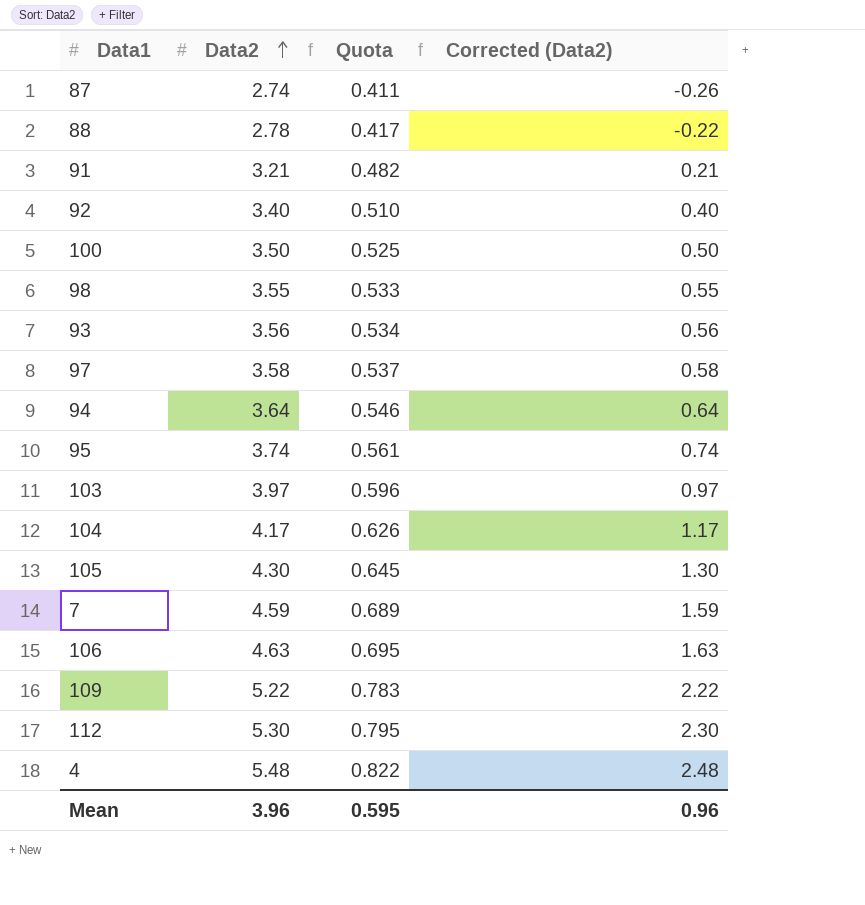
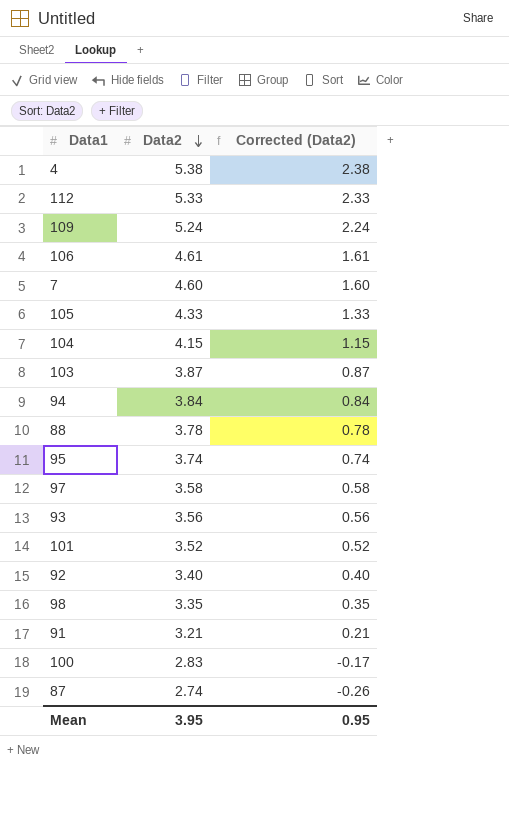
row order: Data2 ascending -> Data2 descending
column Quota | formula: [Data2] * 0.15 -> none
4 | Data2: 5.48 -> 5.38
4 | Corrected (Data2): 2.48 -> 2.38
112 | Data2: 5.30 -> 5.33
112 | Corrected (Data2): 2.30 -> 2.33
109 | Data2: 5.22 -> 5.24
109 | Corrected (Data2): 2.22 -> 2.24
106 | Data2: 4.63 -> 4.61
106 | Corrected (Data2): 1.63 -> 1.61
7 | Data2: 4.59 -> 4.60
7 | Corrected (Data2): 1.59 -> 1.60
105 | Data2: 4.30 -> 4.33
105 | Corrected (Data2): 1.30 -> 1.33
104 | Data2: 4.17 -> 4.15
104 | Corrected (Data2): 1.17 -> 1.15
103 | Data2: 3.97 -> 3.87
103 | Corrected (Data2): 0.97 -> 0.87
94 | Data2: 3.64 -> 3.84
94 | Corrected (Data2): 0.64 -> 0.84
88 | Data2: 2.78 -> 3.78
88 | Corrected (Data2): -0.22 -> 0.78
row 101: none -> 3.52 | 0.52
98 | Data2: 3.55 -> 3.35
98 | Corrected (Data2): 0.55 -> 0.35
100 | Data2: 3.50 -> 2.83
100 | Corrected (Data2): 0.50 -> -0.17
Mean | Data2: 3.96 -> 3.95
Mean | Corrected (Data2): 0.96 -> 0.95

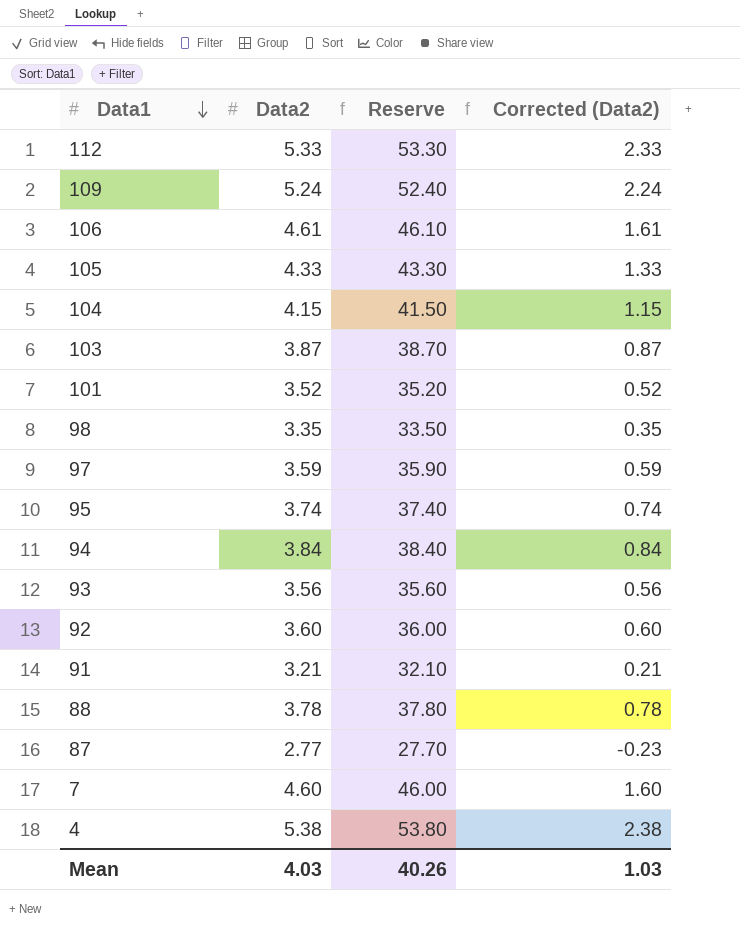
row order: Data2 descending -> Data1 descending
column Reserve | formula: none -> [Data2] * 10
row 100: 2.83 | -0.17 -> none
97 | Data2: 3.58 -> 3.59
97 | Corrected (Data2): 0.58 -> 0.59
92 | Data2: 3.40 -> 3.60
92 | Corrected (Data2): 0.40 -> 0.60
87 | Data2: 2.74 -> 2.77
87 | Corrected (Data2): -0.26 -> -0.23
Mean | Data2: 3.95 -> 4.03
Mean | Corrected (Data2): 0.95 -> 1.03

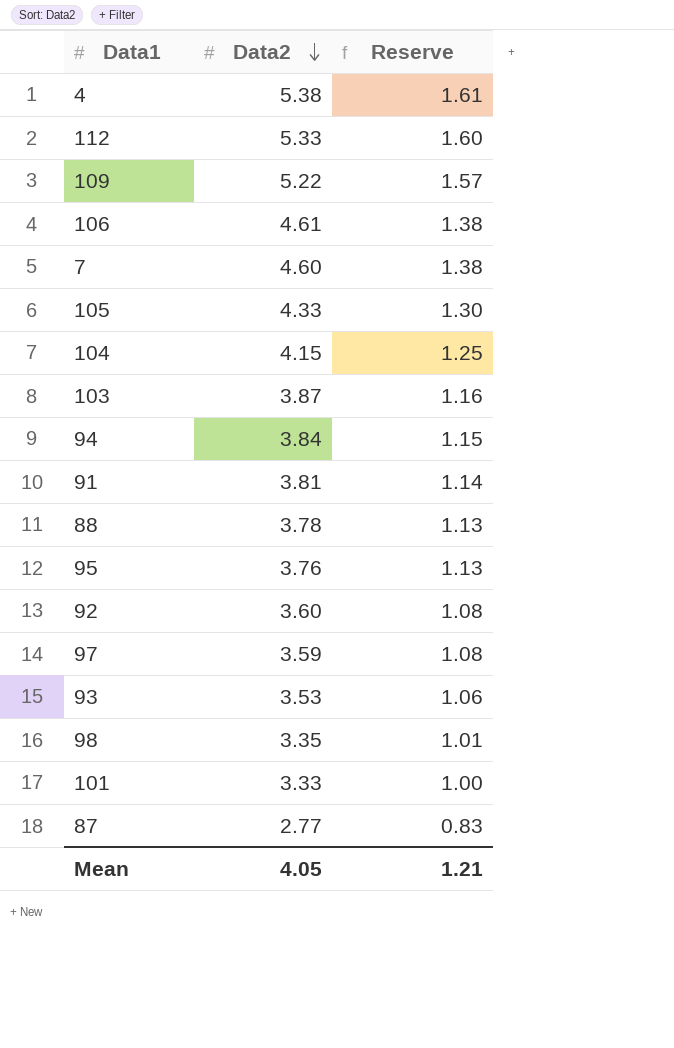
row order: Data1 descending -> Data2 descending
column Corrected (Data2) | formula: [Data2] - 3 -> none
column Reserve | formula: [Data2] * 10 -> [Data2] * 0.3
109 | Data2: 5.24 -> 5.22
91 | Data2: 3.21 -> 3.81
95 | Data2: 3.74 -> 3.76
93 | Data2: 3.56 -> 3.53
101 | Data2: 3.52 -> 3.33
Mean | Data2: 4.03 -> 4.05
Mean | Reserve: 40.26 -> 1.21

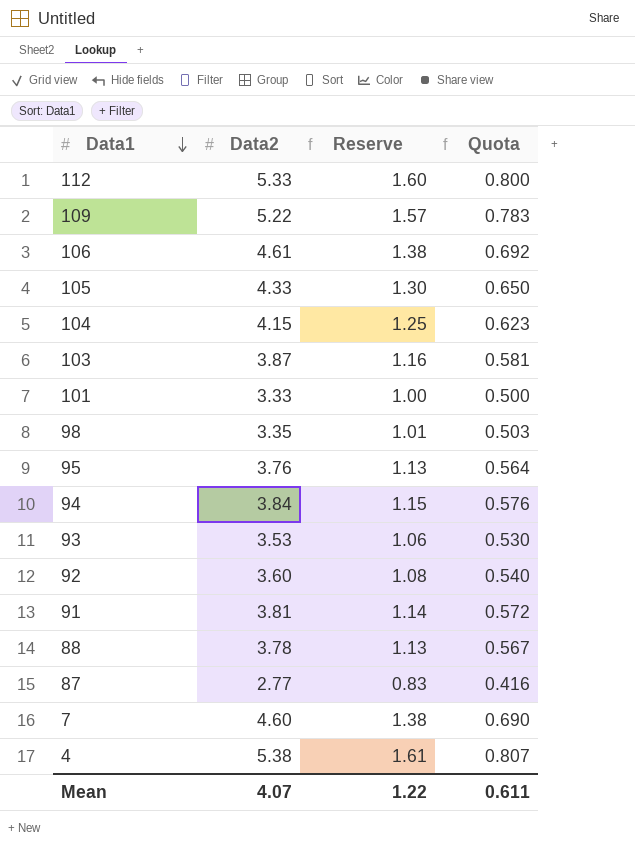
row order: Data2 descending -> Data1 descending
column Quota | formula: none -> [Data2] * 0.15
row 97: 3.59 | 1.08 -> none
Mean | Data2: 4.05 -> 4.07
Mean | Reserve: 1.21 -> 1.22

